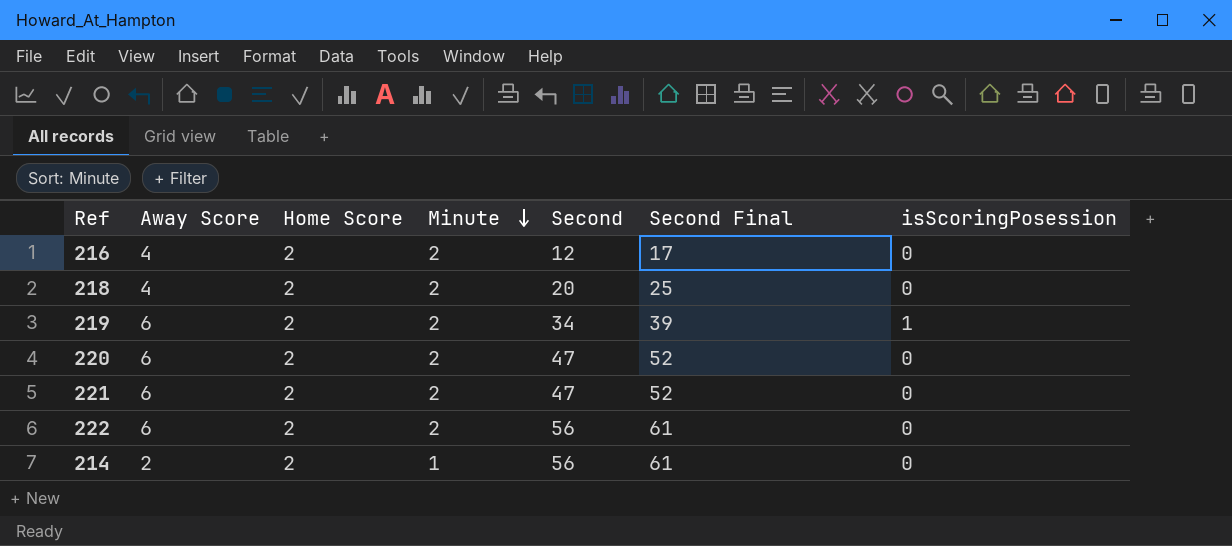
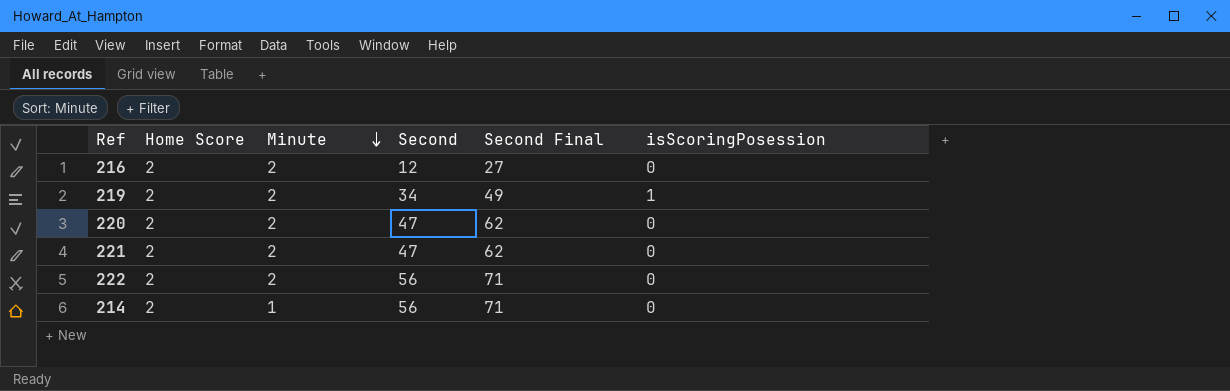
column Away Score | position: 2 -> none
column Second Final | formula: [Second] + 5 -> [Second] + 15
row 218: 4 | 2 | 2 | 20 | 25 | 0 -> none

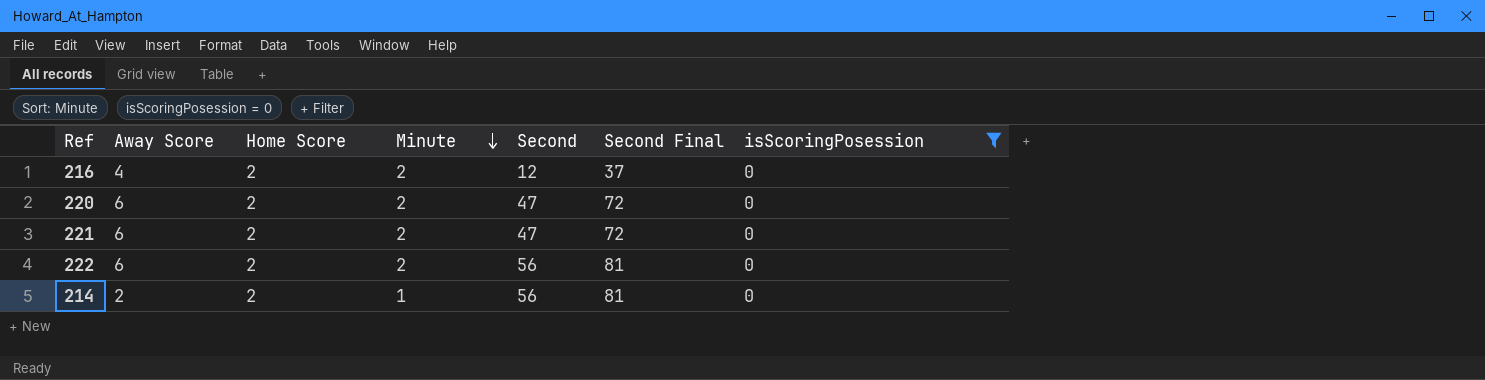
filter: none -> isScoringPosession = 0
column Away Score | position: none -> 2
column Second Final | formula: [Second] + 15 -> [Second] + 25

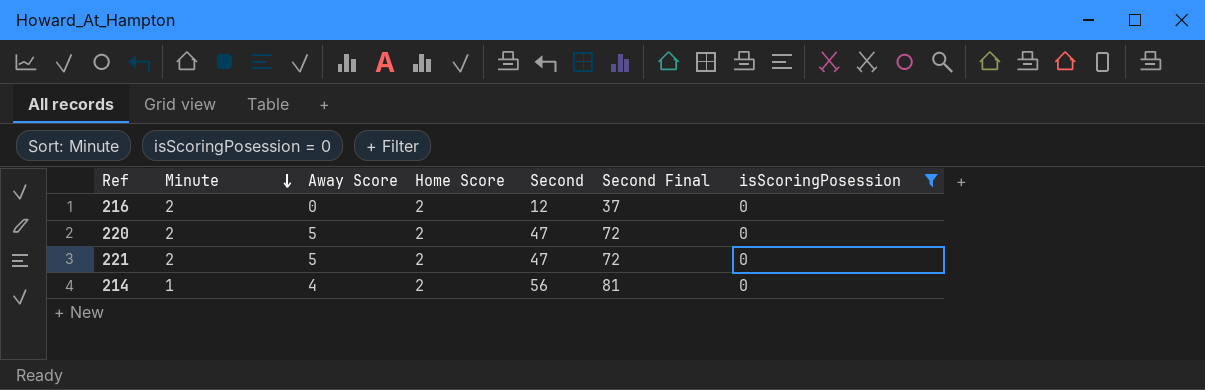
column Minute | position: 4 -> 2
row 222: 6 | 2 | 2 | 56 | 81 | 0 -> none
216 | Away Score: 4 -> 0
220 | Away Score: 6 -> 5
221 | Away Score: 6 -> 5
214 | Away Score: 2 -> 4

